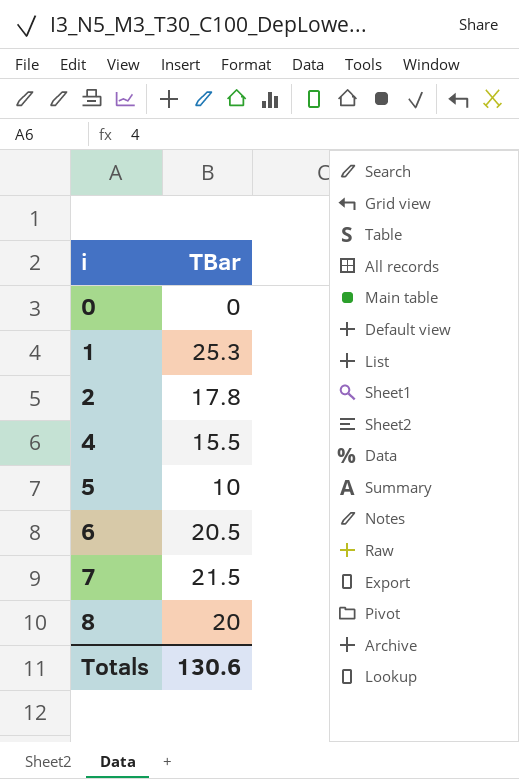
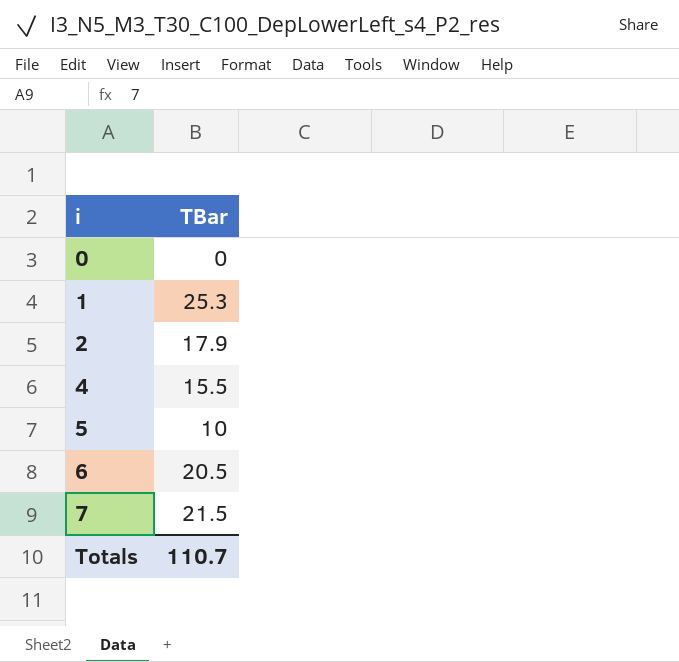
row 8: 20 -> none
2 | TBar: 17.8 -> 17.9
Totals | TBar: 130.6 -> 110.7

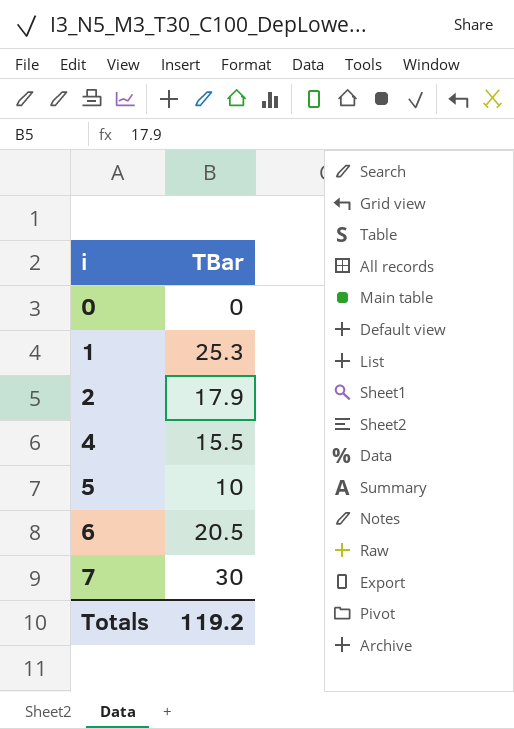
7 | TBar: 21.5 -> 30
Totals | TBar: 110.7 -> 119.2

